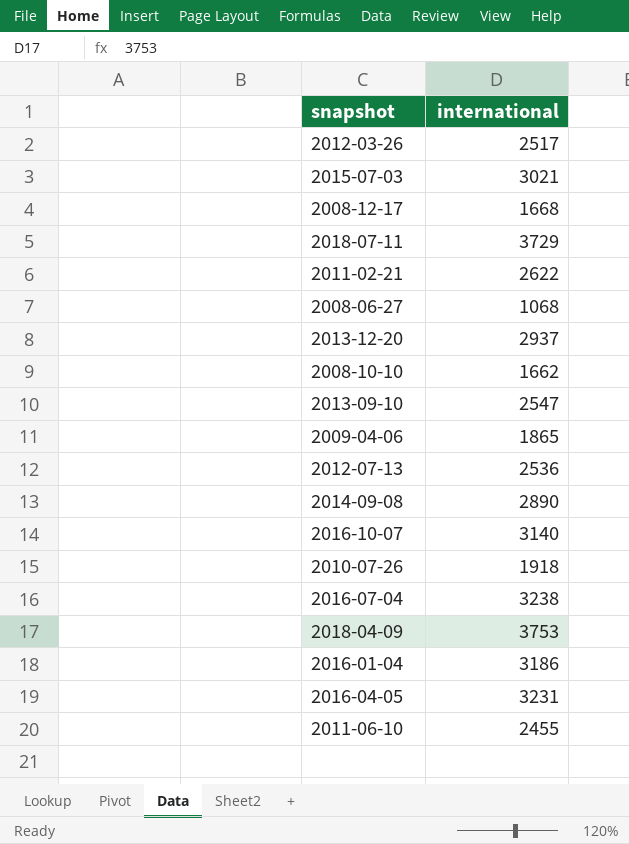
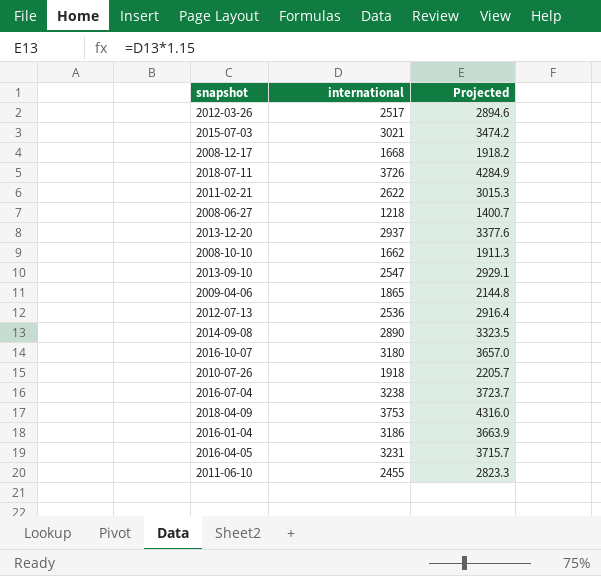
column Projected | formula: none -> [international] * 1.15
2018-07-11 | international: 3729 -> 3726
2008-06-27 | international: 1068 -> 1218
2016-10-07 | international: 3140 -> 3180

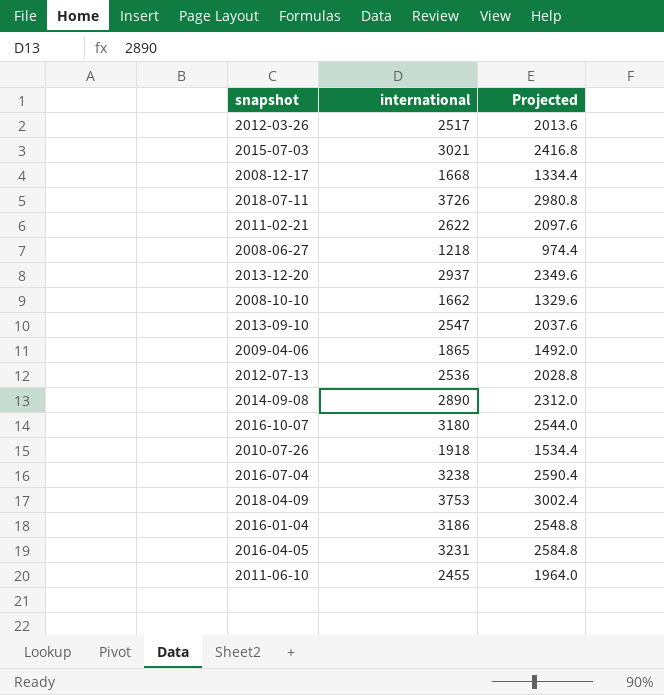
column Projected | formula: [international] * 1.15 -> [international] * 0.8

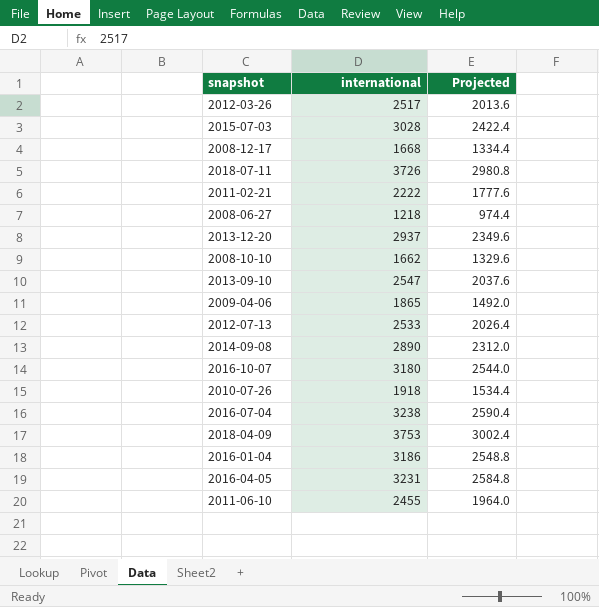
2015-07-03 | international: 3021 -> 3028
2015-07-03 | Projected: 2416.8 -> 2422.4
2011-02-21 | international: 2622 -> 2222
2011-02-21 | Projected: 2097.6 -> 1777.6
2012-07-13 | international: 2536 -> 2533
2012-07-13 | Projected: 2028.8 -> 2026.4

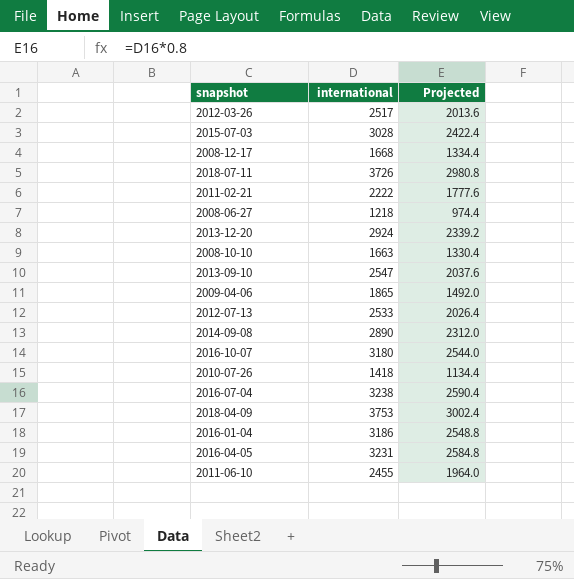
2013-12-20 | international: 2937 -> 2924
2013-12-20 | Projected: 2349.6 -> 2339.2
2008-10-10 | international: 1662 -> 1663
2008-10-10 | Projected: 1329.6 -> 1330.4
2010-07-26 | international: 1918 -> 1418
2010-07-26 | Projected: 1534.4 -> 1134.4

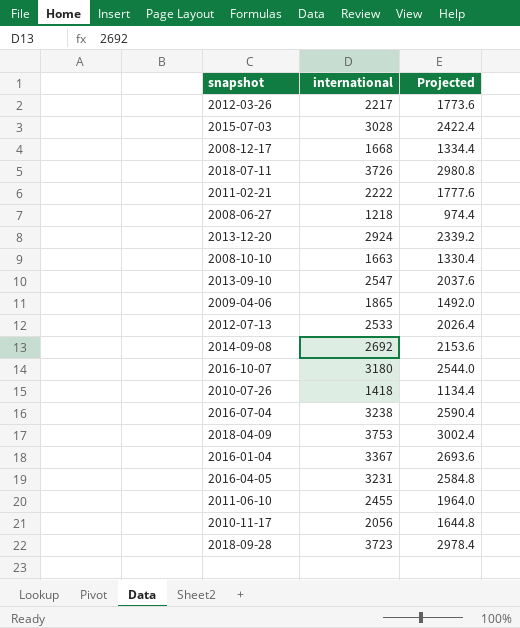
2012-03-26 | international: 2517 -> 2217
2012-03-26 | Projected: 2013.6 -> 1773.6
2014-09-08 | international: 2890 -> 2692
2014-09-08 | Projected: 2312.0 -> 2153.6
2016-01-04 | international: 3186 -> 3367
2016-01-04 | Projected: 2548.8 -> 2693.6
row 2010-11-17: none -> 2056 | 1644.8
row 2018-09-28: none -> 3723 | 2978.4

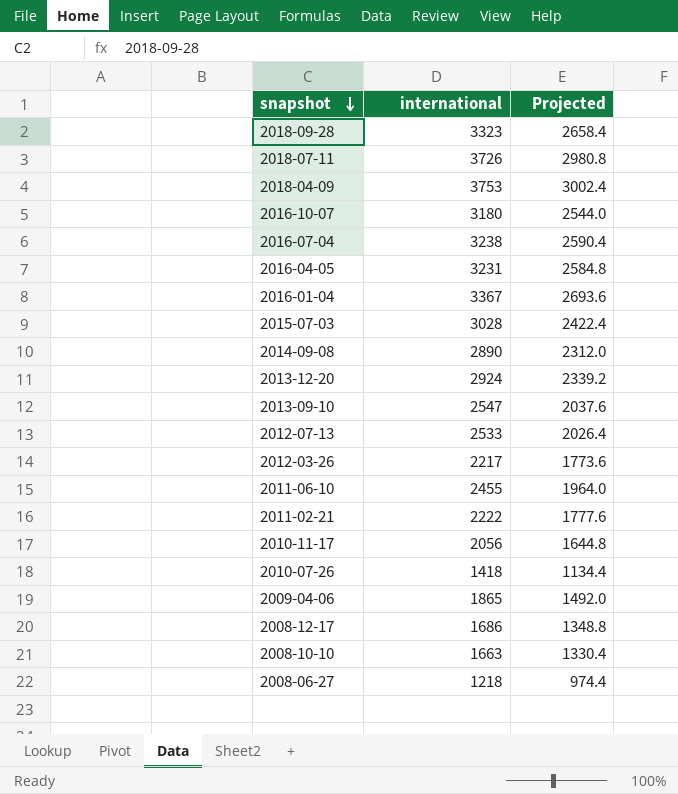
row order: none -> snapshot descending
2018-09-28 | international: 3723 -> 3323
2018-09-28 | Projected: 2978.4 -> 2658.4
2014-09-08 | international: 2692 -> 2890
2014-09-08 | Projected: 2153.6 -> 2312.0
2008-12-17 | international: 1668 -> 1686
2008-12-17 | Projected: 1334.4 -> 1348.8

